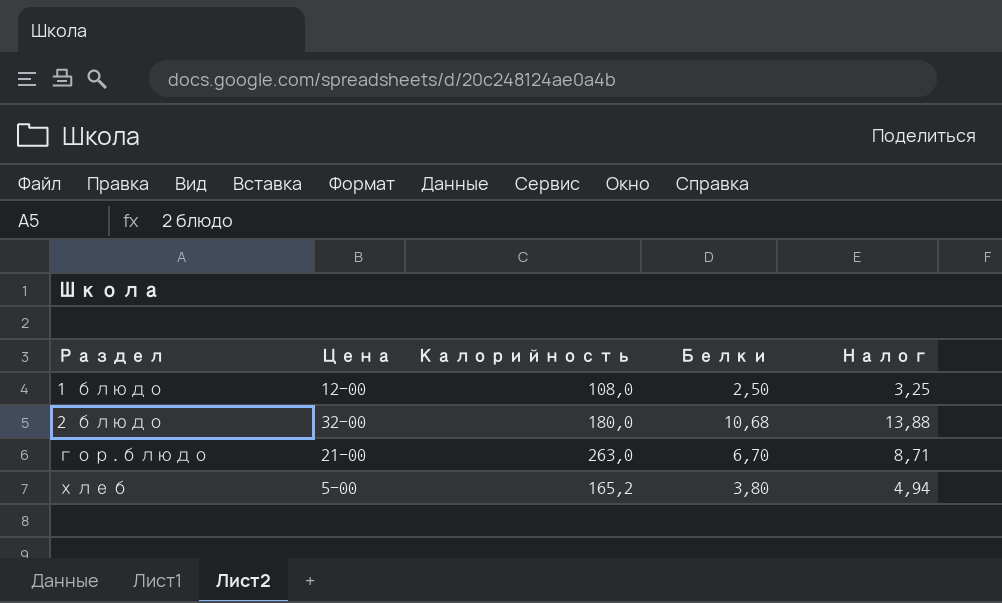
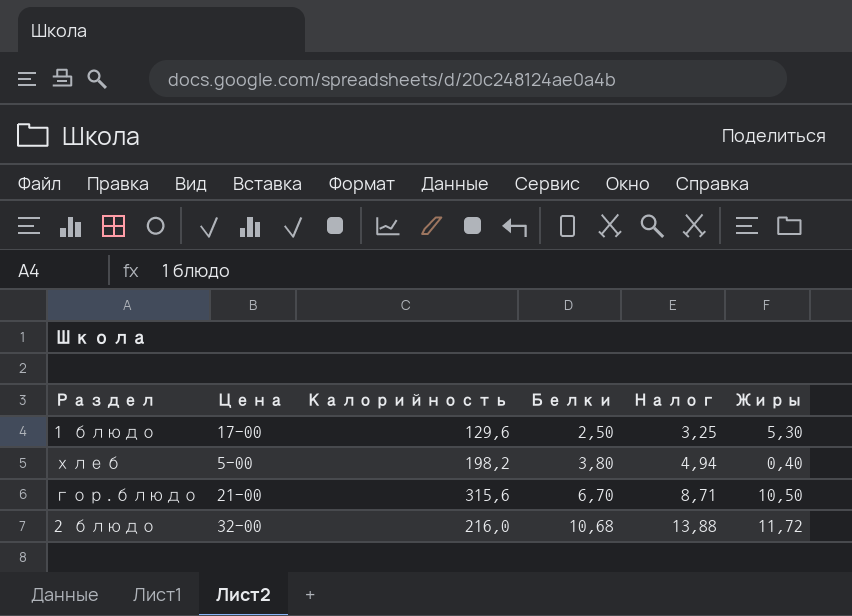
row order: Раздел ascending -> Белки ascending
column Жиры | position: none -> 6
1 блюдо | Цена: 12-00 -> 17-00
1 блюдо | Калорийность: 108,0 -> 129,6
хлеб | Калорийность: 165,2 -> 198,2
гор.блюдо | Калорийность: 263,0 -> 315,6
2 блюдо | Калорийность: 180,0 -> 216,0

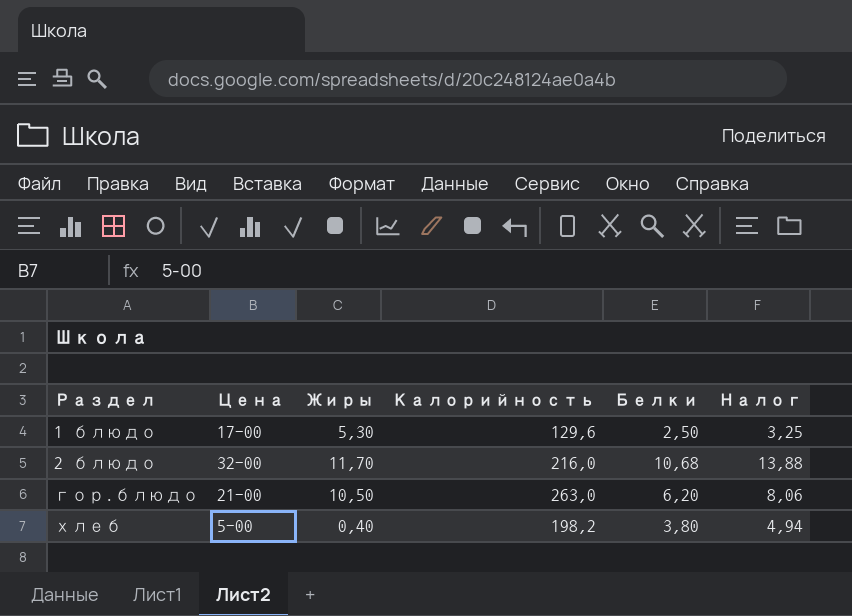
row order: Белки ascending -> Раздел ascending
column Жиры | position: 6 -> 3
2 блюдо | Жиры: 11,72 -> 11,70
гор.блюдо | Калорийность: 315,6 -> 263,0
гор.блюдо | Белки: 6,70 -> 6,20
гор.блюдо | Налог: 8,71 -> 8,06

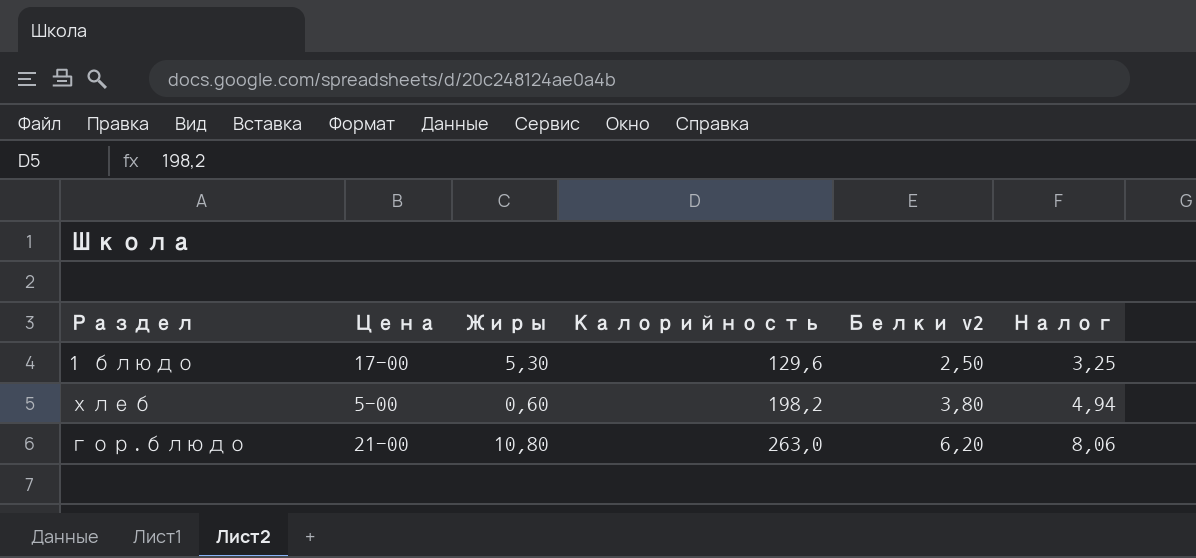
row order: Раздел ascending -> Калорийность ascending
column name: Белки -> Белки v2
row 2 блюдо: 32-00 | 11,70 | 216,0 | 10,68 | 13,88 -> none
хлеб | Жиры: 0,40 -> 0,60
гор.блюдо | Жиры: 10,50 -> 10,80

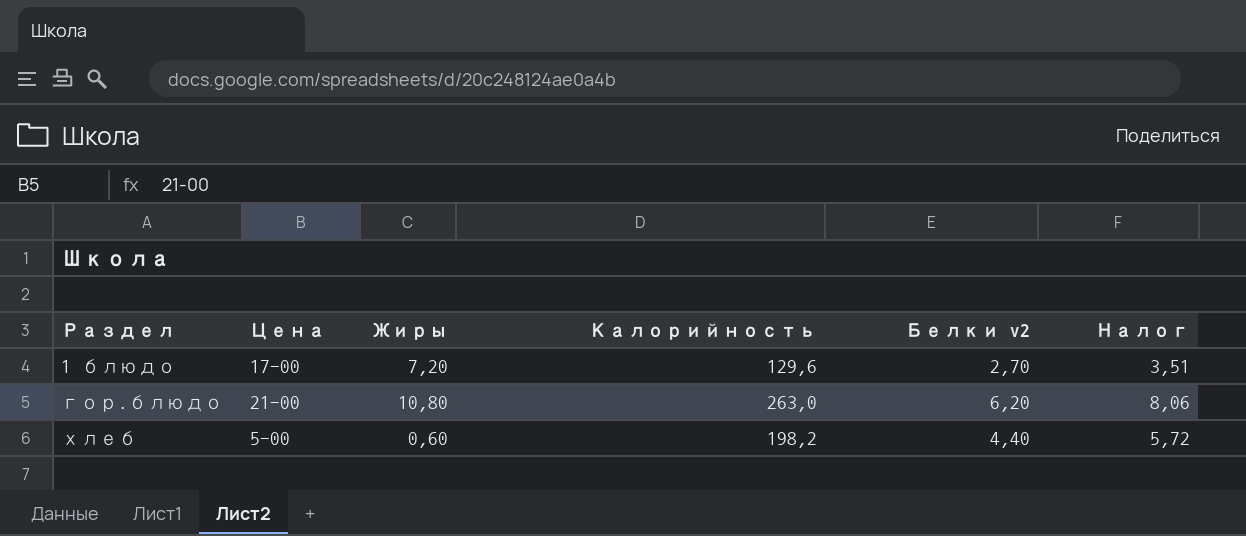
row order: Калорийность ascending -> Раздел ascending
1 блюдо | Жиры: 5,30 -> 7,20
1 блюдо | Белки v2: 2,50 -> 2,70
1 блюдо | Налог: 3,25 -> 3,51
хлеб | Белки v2: 3,80 -> 4,40
хлеб | Налог: 4,94 -> 5,72

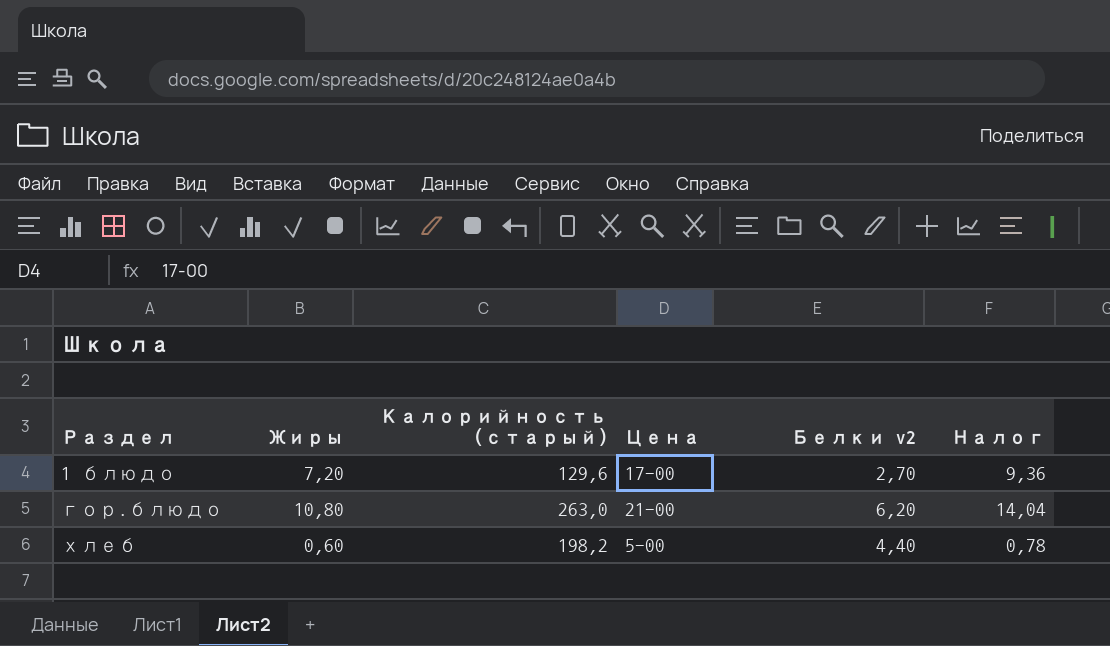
column name: Калорийность -> Калорийность (старый)
column Цена | position: 2 -> 4
column Налог | formula: [Белки v2] * 1,3 -> [Жиры] * 1,3

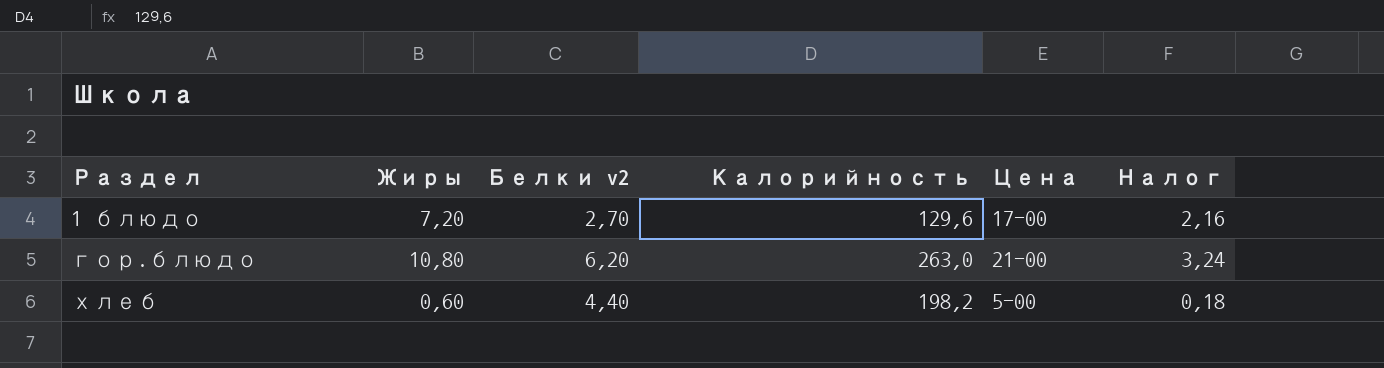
column Белки v2 | position: 5 -> 3
column name: Калорийность (старый) -> Калорийность
column Налог | formula: [Жиры] * 1,3 -> [Жиры] * 0,3

